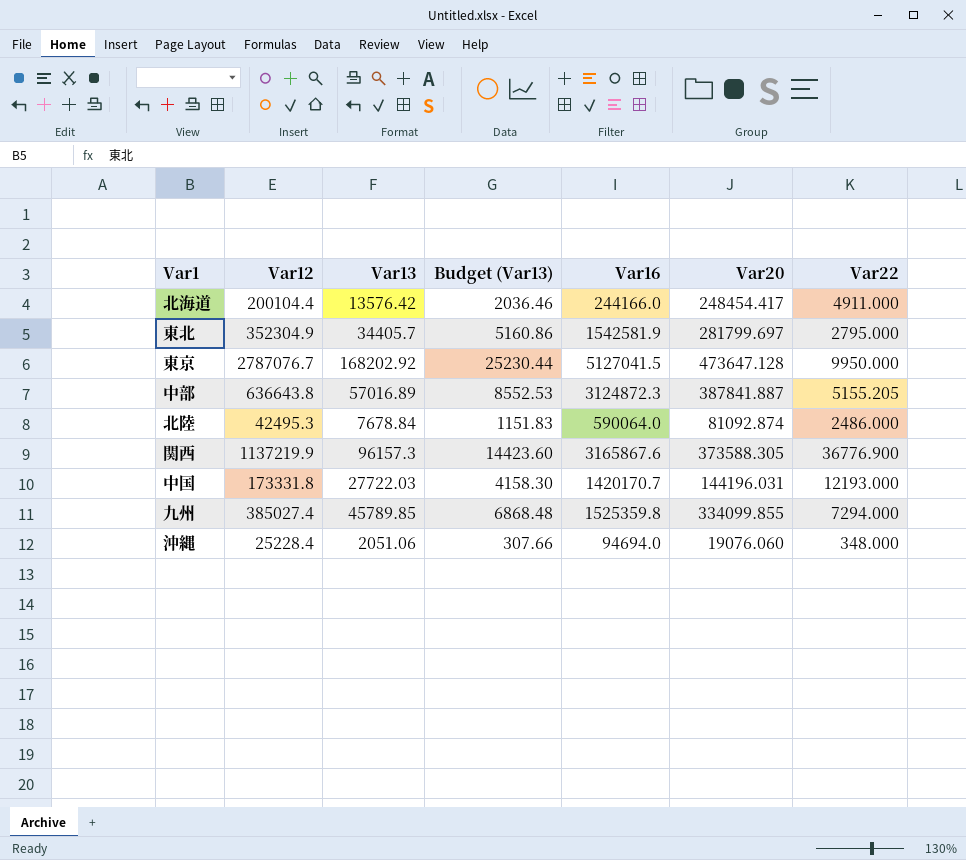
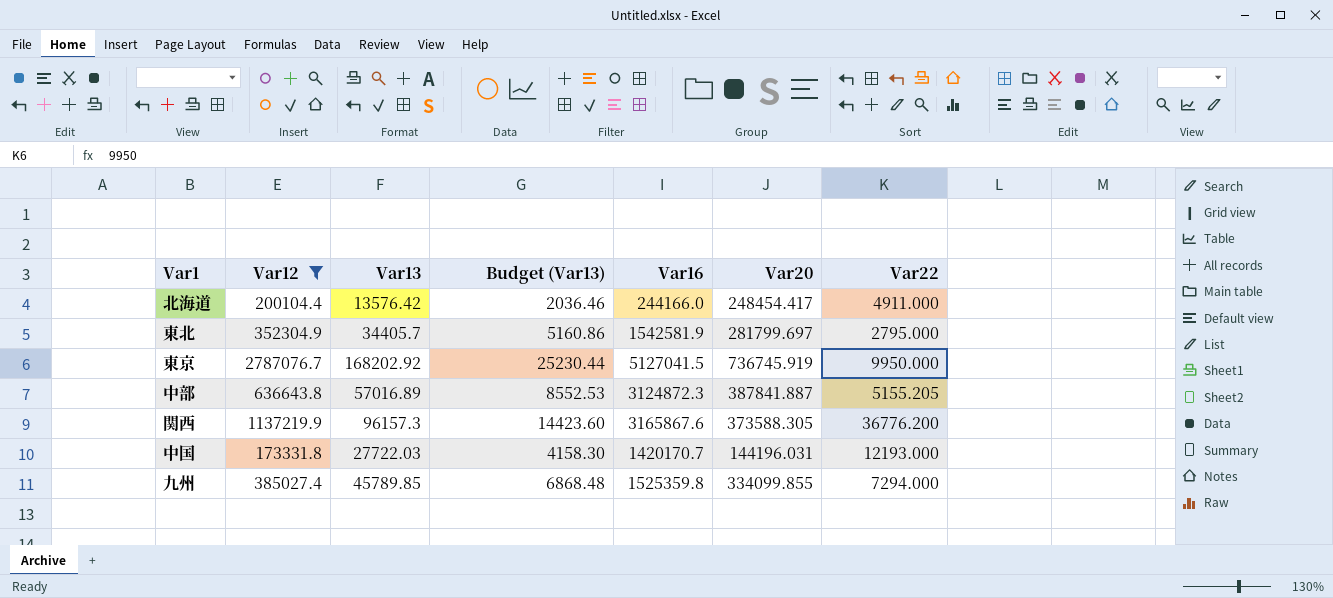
filter: none -> Var12 >= 173331.8
東京 | Var20: 473647.128 -> 736745.919
関西 | Var22: 36776.900 -> 36776.200

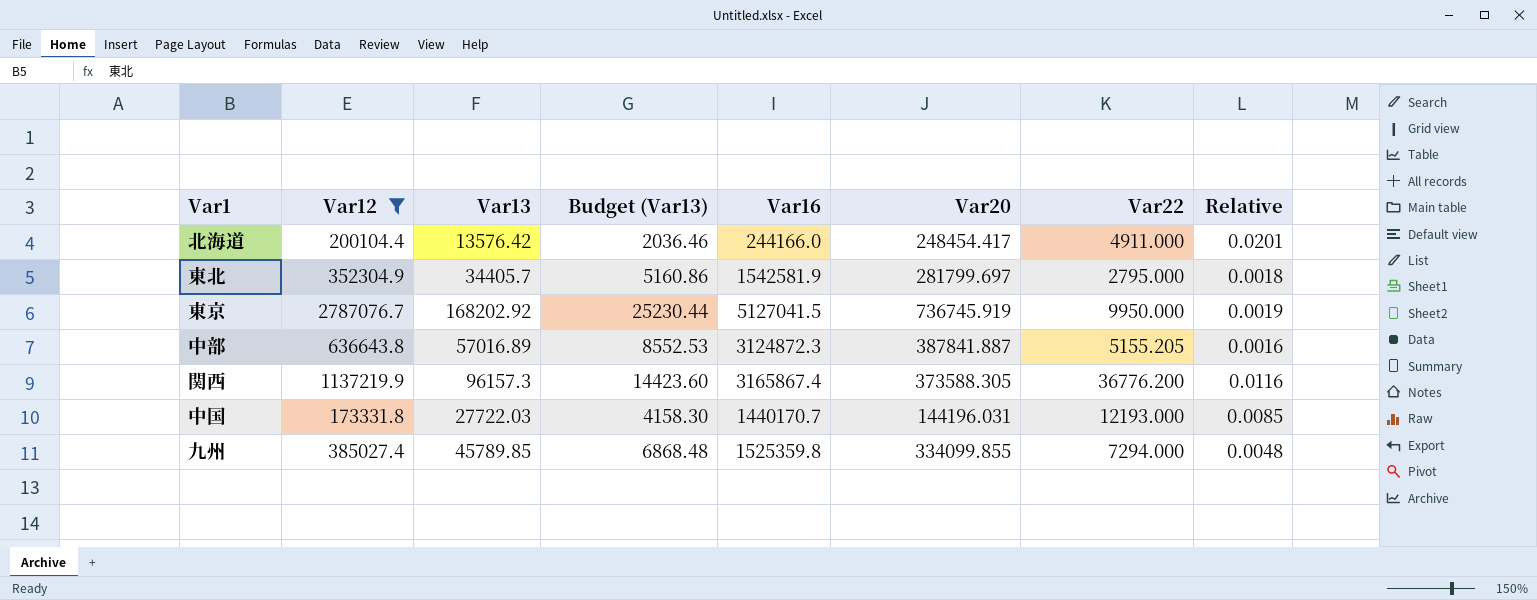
column Relative | formula: none -> [Var22] / [Var16]
関西 | Var16: 3165867.6 -> 3165867.4
中国 | Var16: 1420170.7 -> 1440170.7

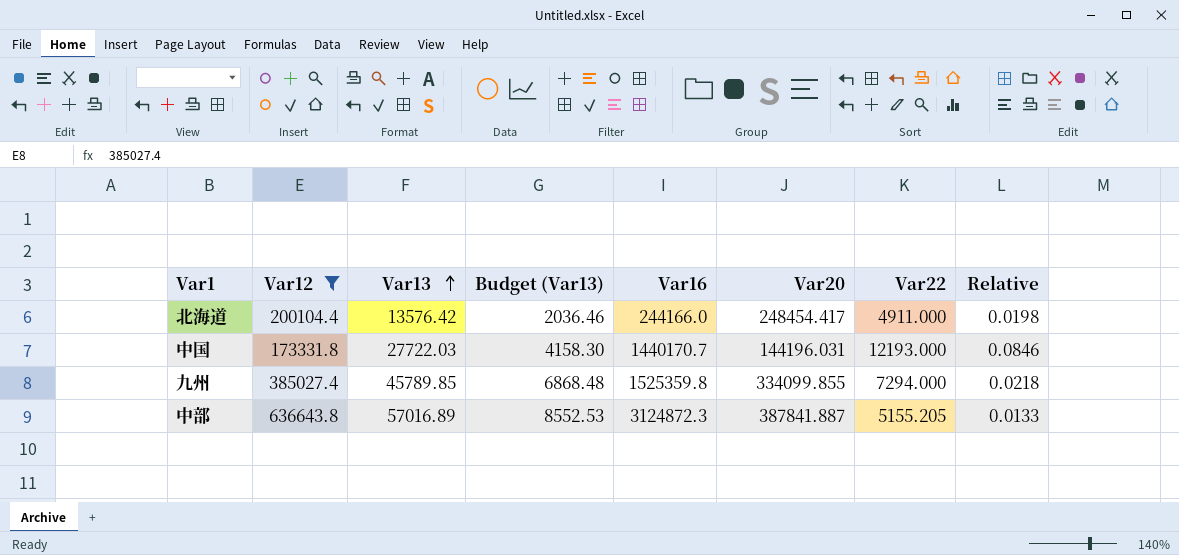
row order: none -> Var13 ascending
column Relative | formula: [Var22] / [Var16] -> [Var22] / [Var20]
row 東北: 352304.9 | 34405.7 | 5160.86 | 1542581.9 | 281799.697 | 2795.000 | 0.0018 -> none
row 東京: 2787076.7 | 168202.92 | 25230.44 | 5127041.5 | 736745.919 | 9950.000 | 0.0019 -> none
row 関西: 1137219.9 | 96157.3 | 14423.60 | 3165867.4 | 373588.305 | 36776.200 | 0.0116 -> none

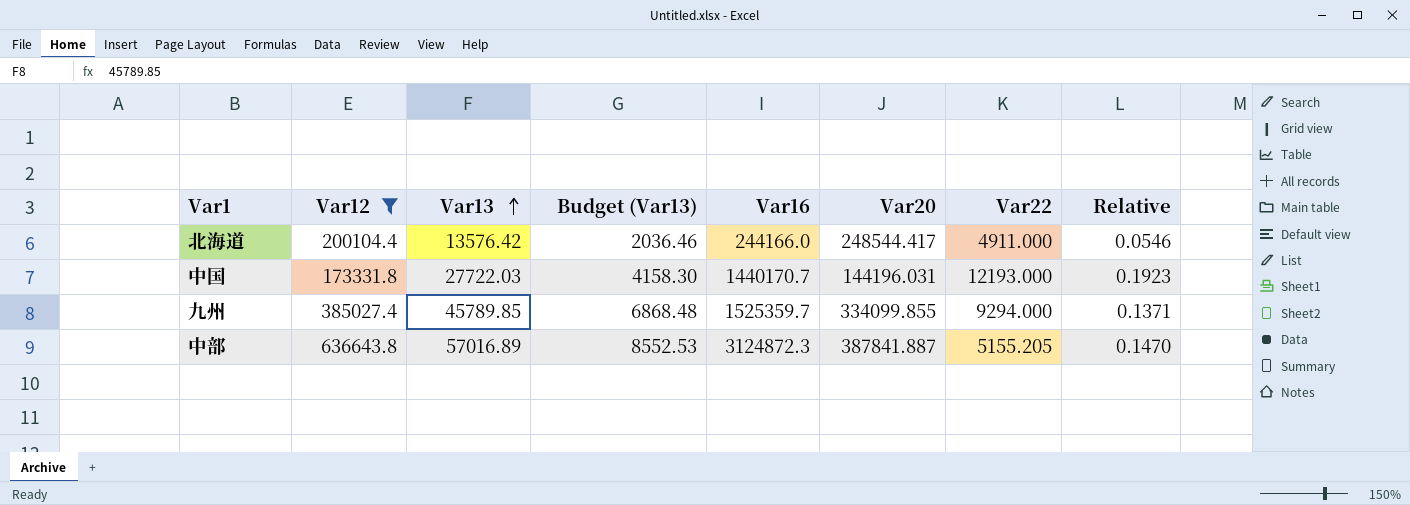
column Relative | formula: [Var22] / [Var20] -> [Var13] / [Var20]
北海道 | Var20: 248454.417 -> 248544.417
九州 | Var16: 1525359.8 -> 1525359.7
九州 | Var22: 7294.000 -> 9294.000

